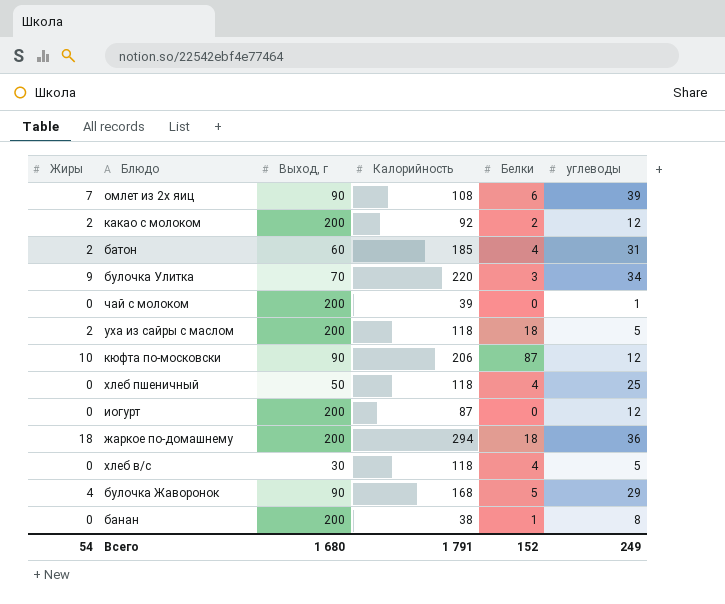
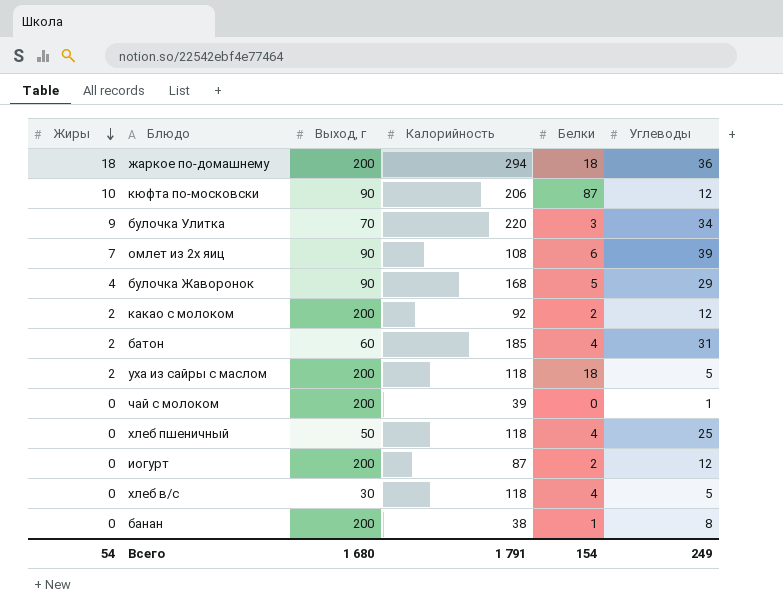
row order: none -> Жиры descending
column name: углеводы -> Углеводы
иогурт | Белки: 0 -> 2
Всего | Белки: 152 -> 154

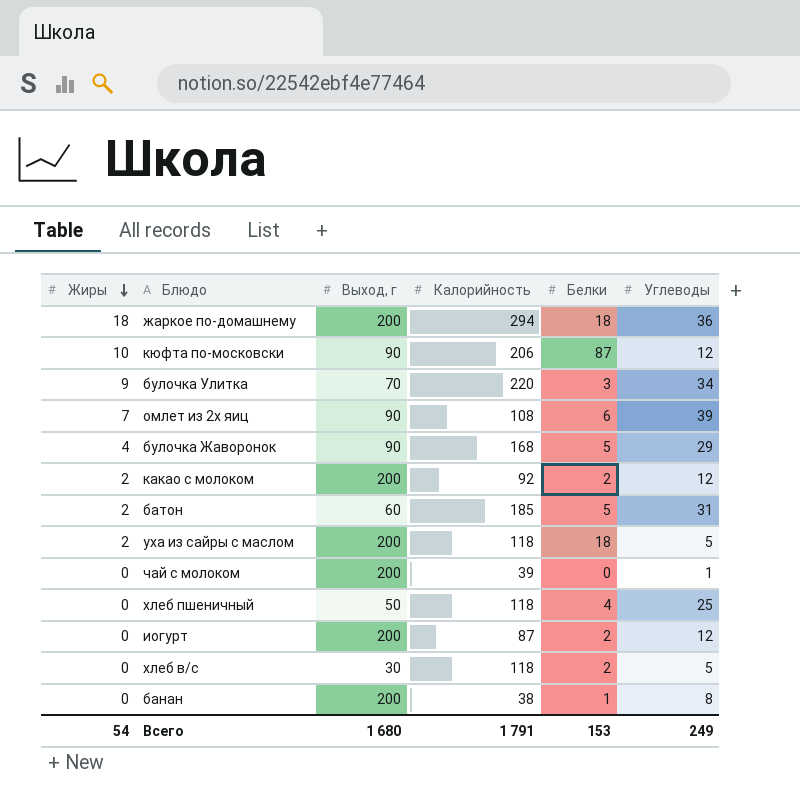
батон | Белки: 4 -> 5
хлеб в/с | Белки: 4 -> 2
Всего | Белки: 154 -> 153

